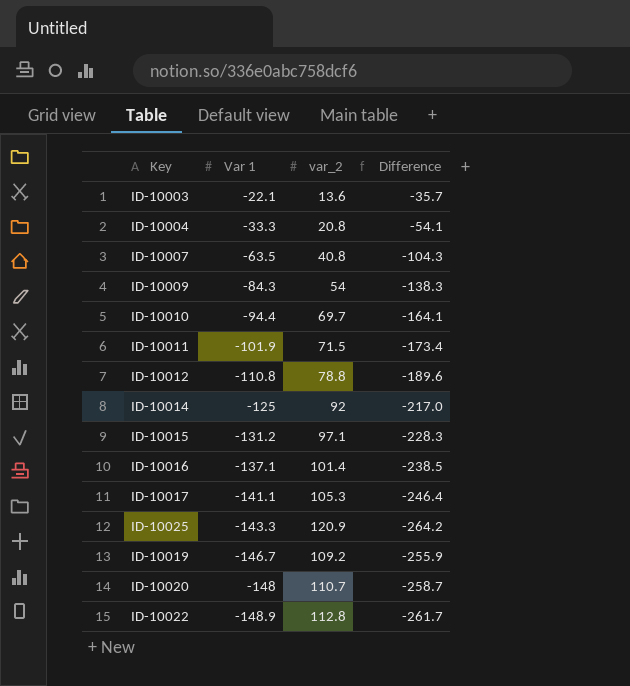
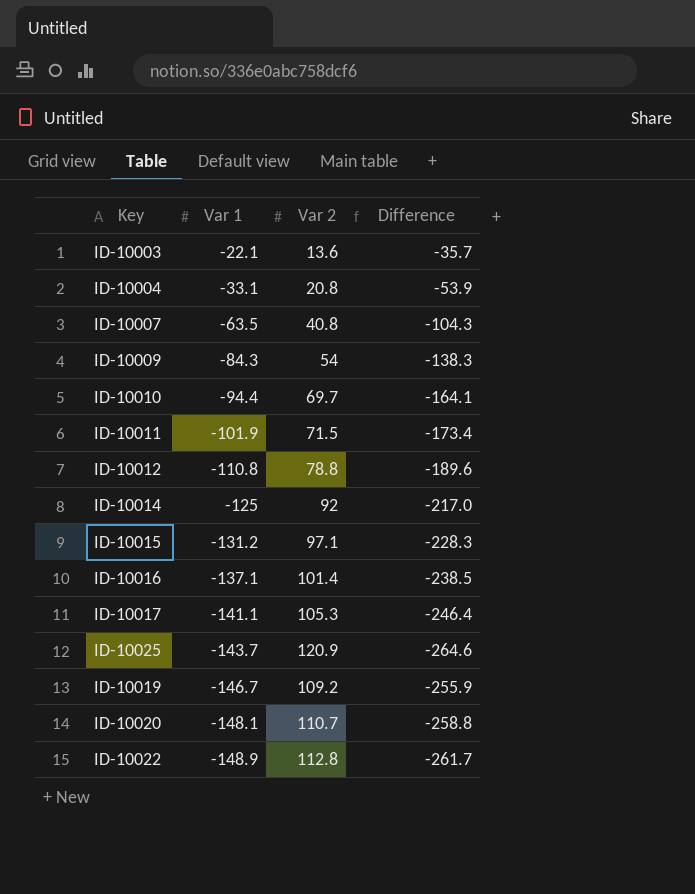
column name: var_2 -> Var 2
ID-10004 | Var 1: -33.3 -> -33.1
ID-10004 | Difference: -54.1 -> -53.9
ID-10025 | Var 1: -143.3 -> -143.7
ID-10025 | Difference: -264.2 -> -264.6
ID-10020 | Var 1: -148 -> -148.1
ID-10020 | Difference: -258.7 -> -258.8

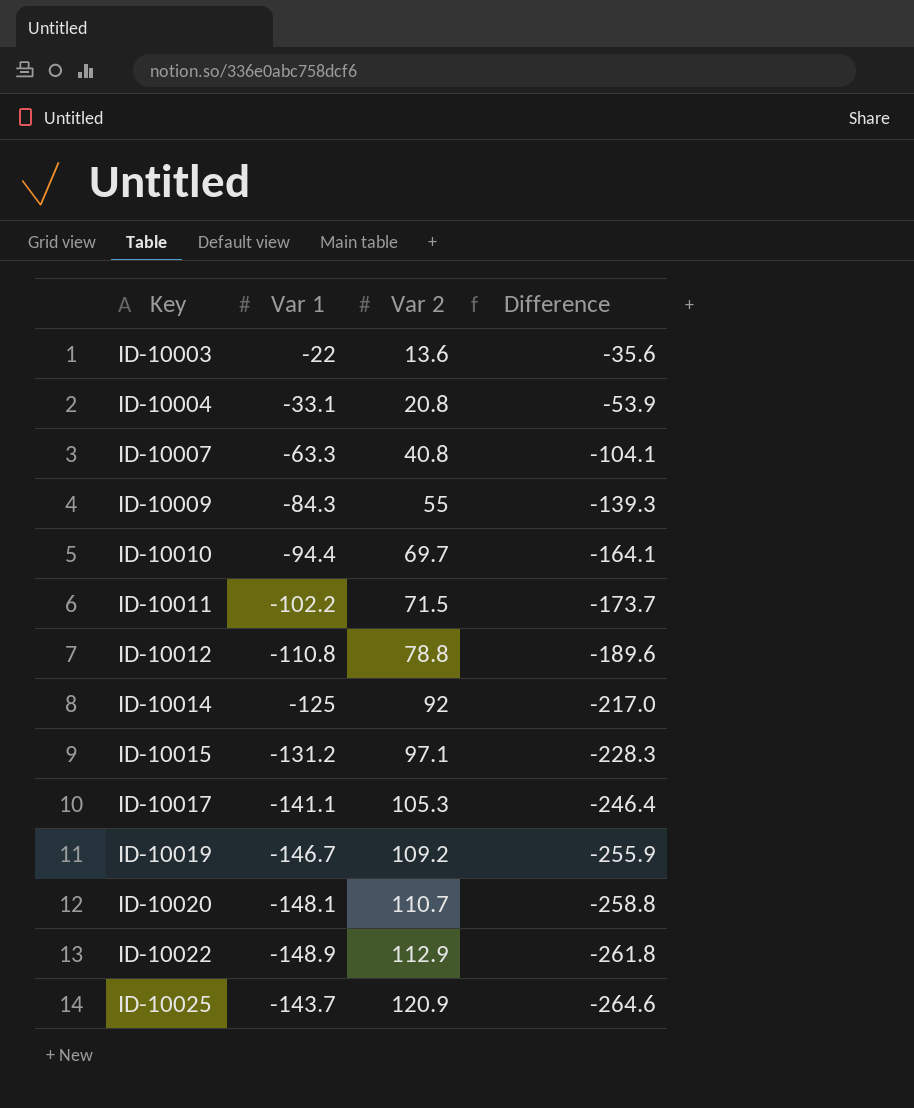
row order: Var 1 descending -> Key ascending
row ID-10016: -137.1 | 101.4 | -238.5 -> none
ID-10003 | Var 1: -22.1 -> -22
ID-10003 | Difference: -35.7 -> -35.6
ID-10007 | Var 1: -63.5 -> -63.3
ID-10007 | Difference: -104.3 -> -104.1
ID-10009 | Var 2: 54 -> 55
ID-10009 | Difference: -138.3 -> -139.3
ID-10011 | Var 1: -101.9 -> -102.2
ID-10011 | Difference: -173.4 -> -173.7
ID-10022 | Var 2: 112.8 -> 112.9
ID-10022 | Difference: -261.7 -> -261.8

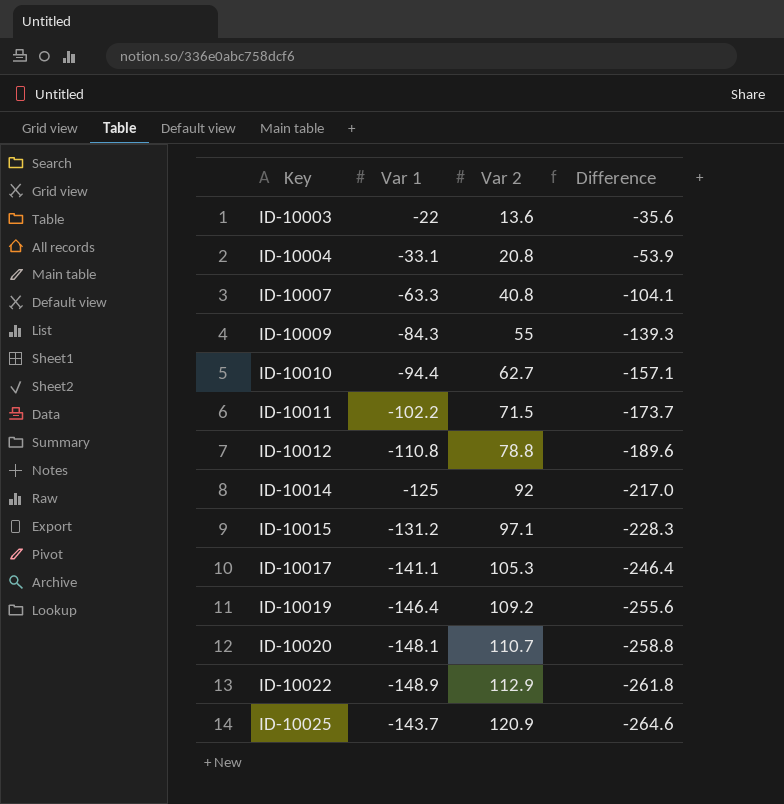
ID-10010 | Var 2: 69.7 -> 62.7
ID-10010 | Difference: -164.1 -> -157.1
ID-10019 | Var 1: -146.7 -> -146.4
ID-10019 | Difference: -255.9 -> -255.6

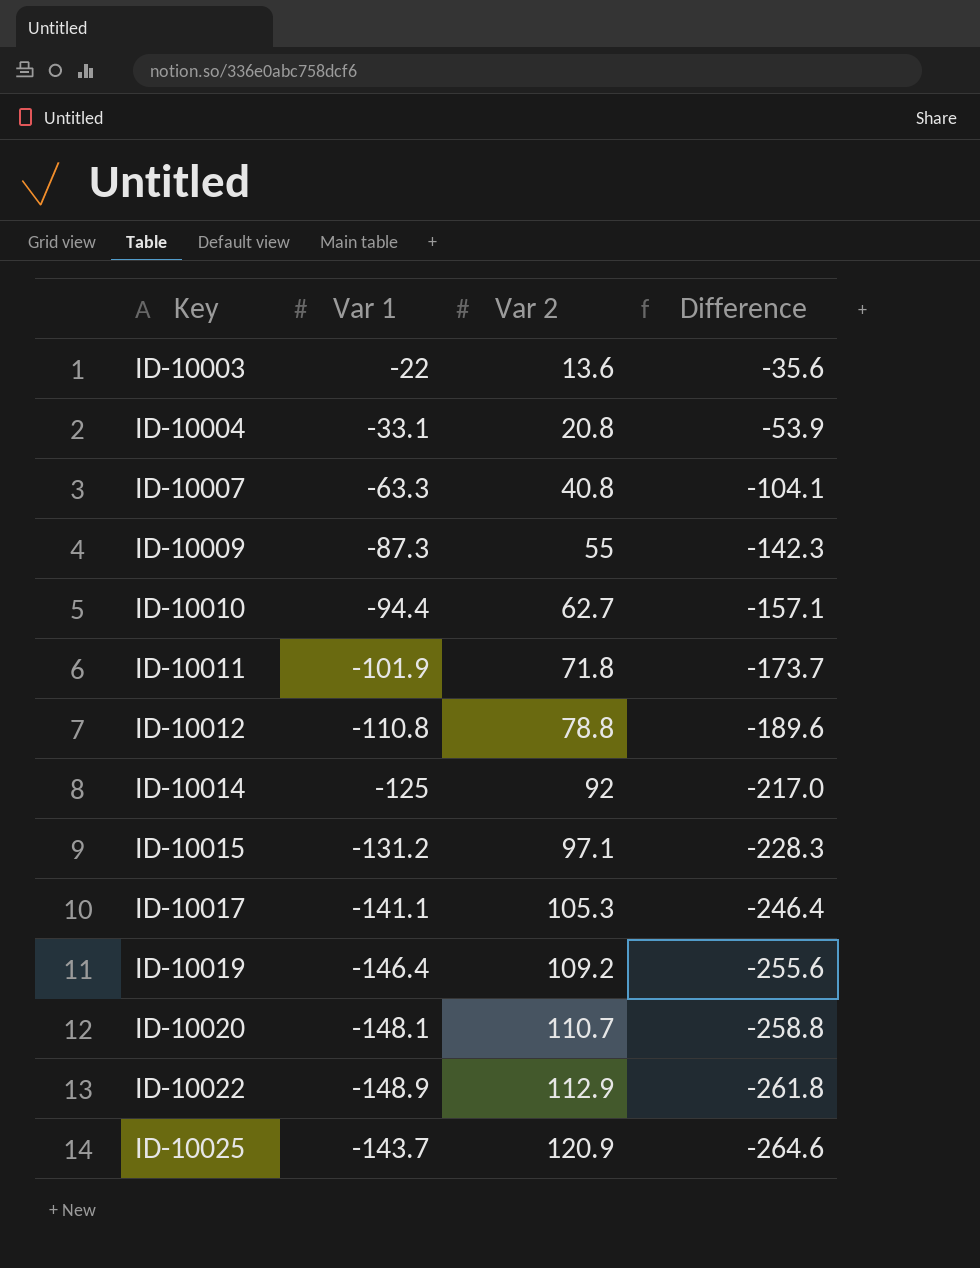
ID-10009 | Var 1: -84.3 -> -87.3
ID-10009 | Difference: -139.3 -> -142.3
ID-10011 | Var 1: -102.2 -> -101.9
ID-10011 | Var 2: 71.5 -> 71.8

